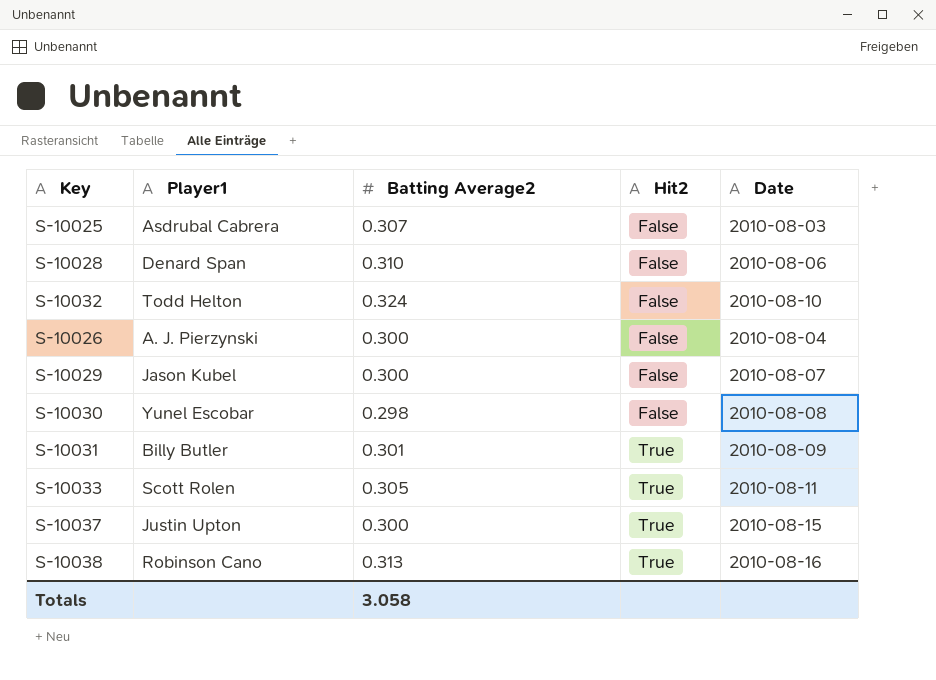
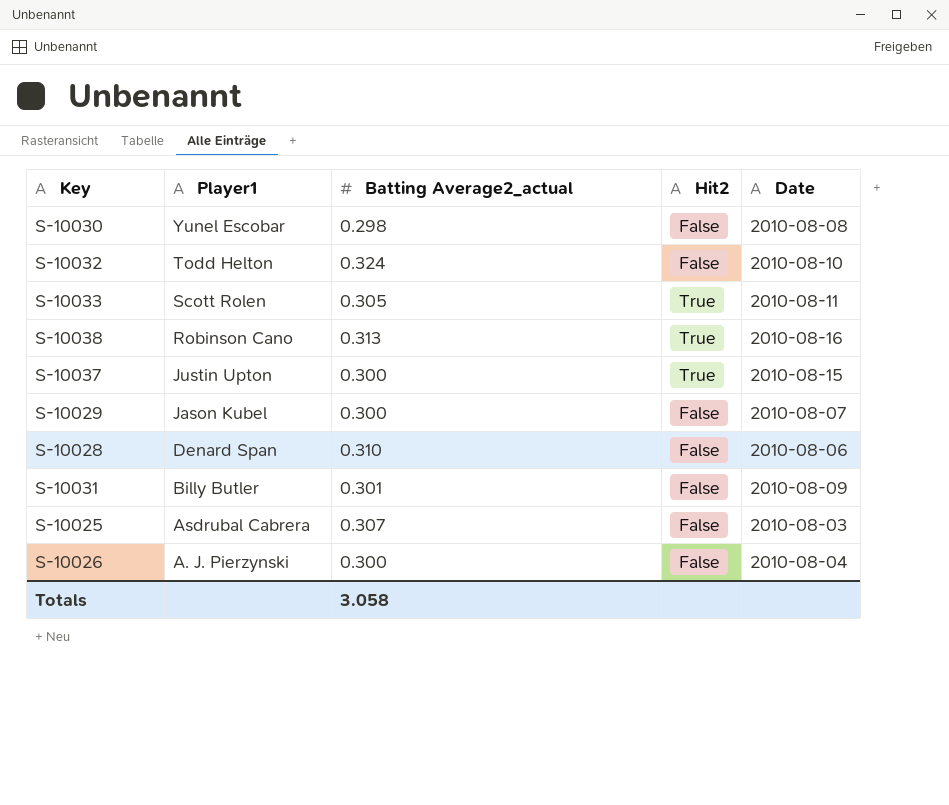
row order: Hit2 ascending -> Player1 descending
column name: Batting Average2 -> Batting Average2_actual
S-10031 | Hit2: True -> False

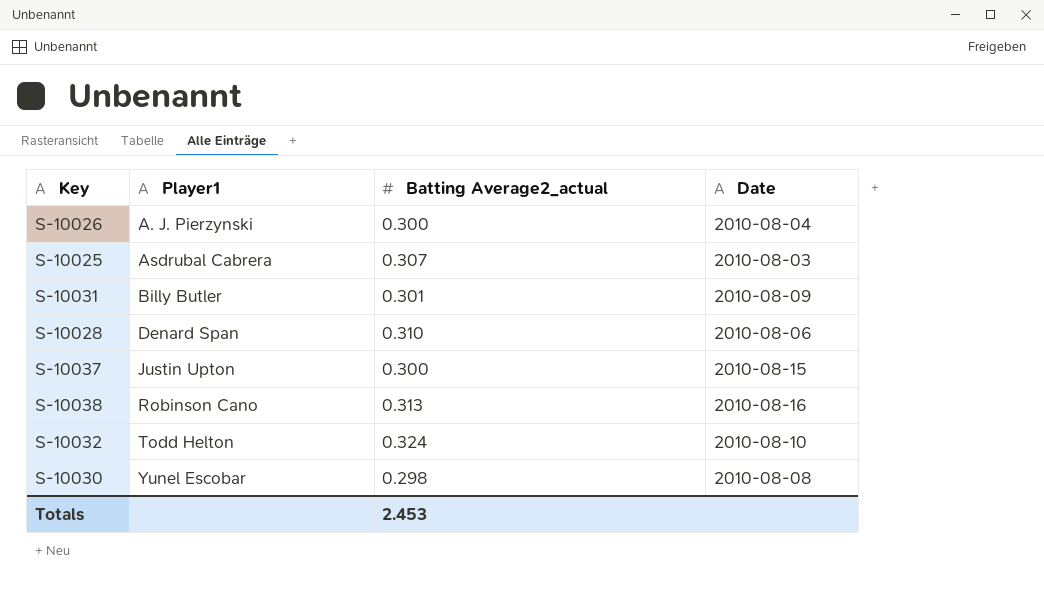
row order: Player1 descending -> Player1 ascending
column Hit2 | position: 4 -> none
row S-10033: Scott Rolen | 0.305 | True | 2010-08-11 -> none
row S-10029: Jason Kubel | 0.300 | False | 2010-08-07 -> none
Totals | Batting Average2_actual: 3.058 -> 2.453

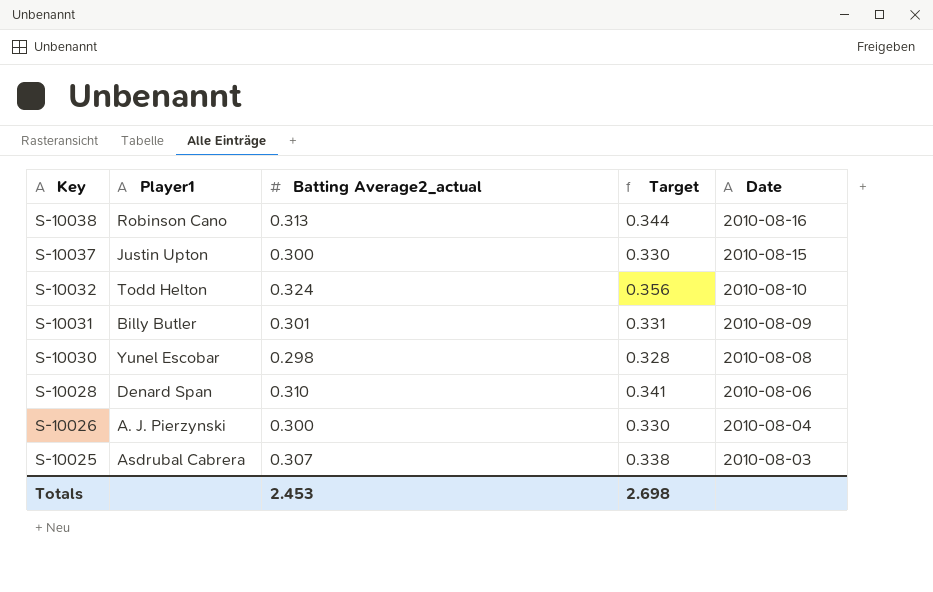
row order: Player1 ascending -> Key descending
column Target | formula: none -> [Batting Average2_actual] * 1.1

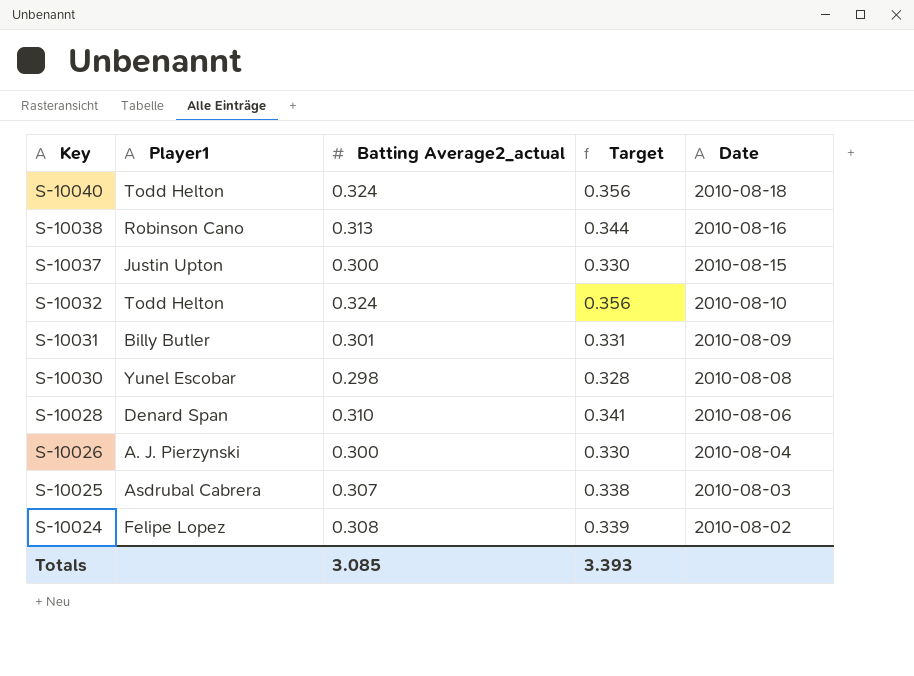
row S-10040: none -> Todd Helton | 0.324 | 0.356 | 2010-08-18
row S-10024: none -> Felipe Lopez | 0.308 | 0.339 | 2010-08-02
Totals | Batting Average2_actual: 2.453 -> 3.085
Totals | Target: 2.698 -> 3.393

